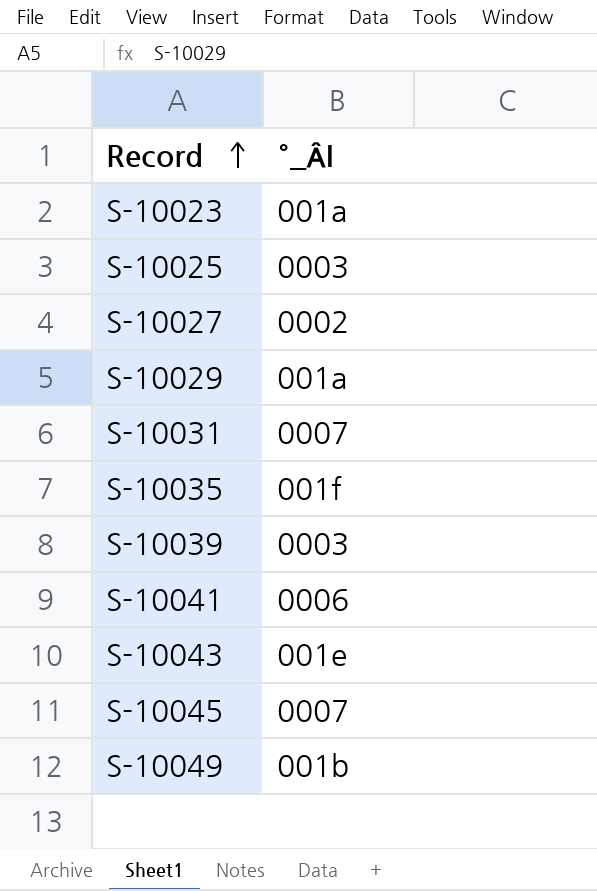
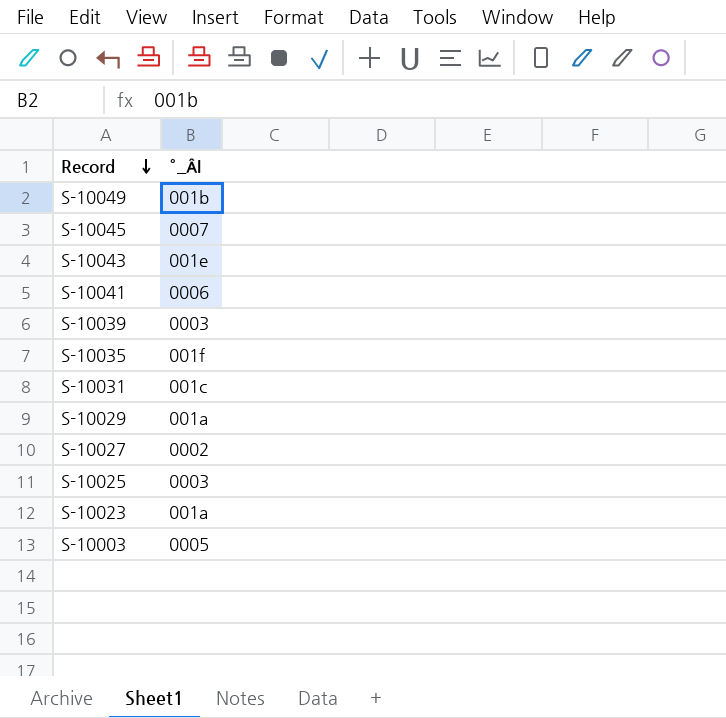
row order: Record ascending -> Record descending
S-10031 | °_ÂI: 0007 -> 001c
row S-10003: none -> 0005

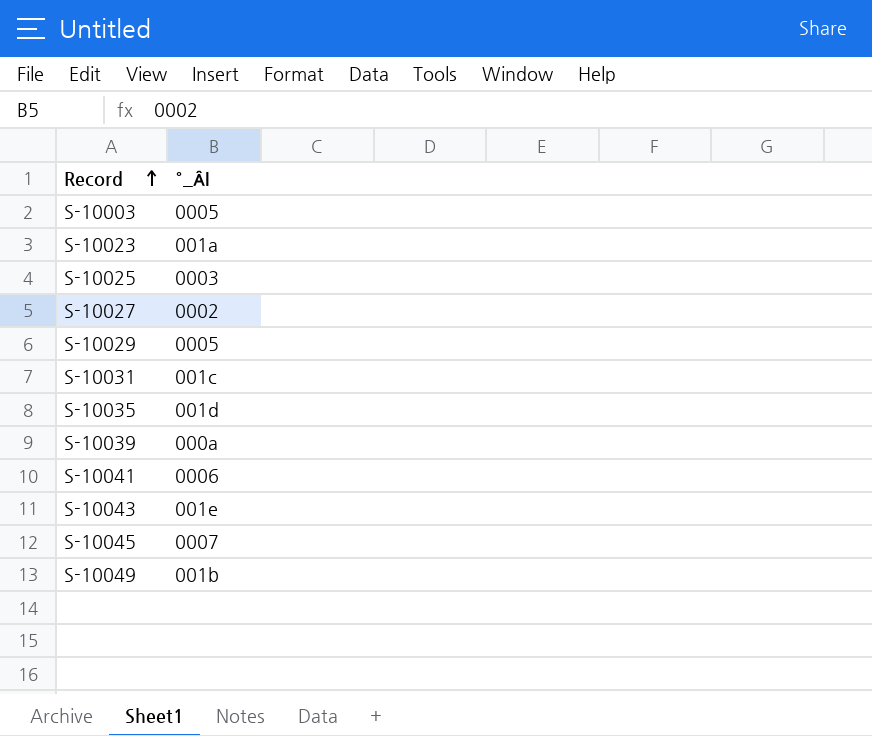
row order: Record descending -> Record ascending
S-10029 | °_ÂI: 001a -> 0005
S-10035 | °_ÂI: 001f -> 001d
S-10039 | °_ÂI: 0003 -> 000a

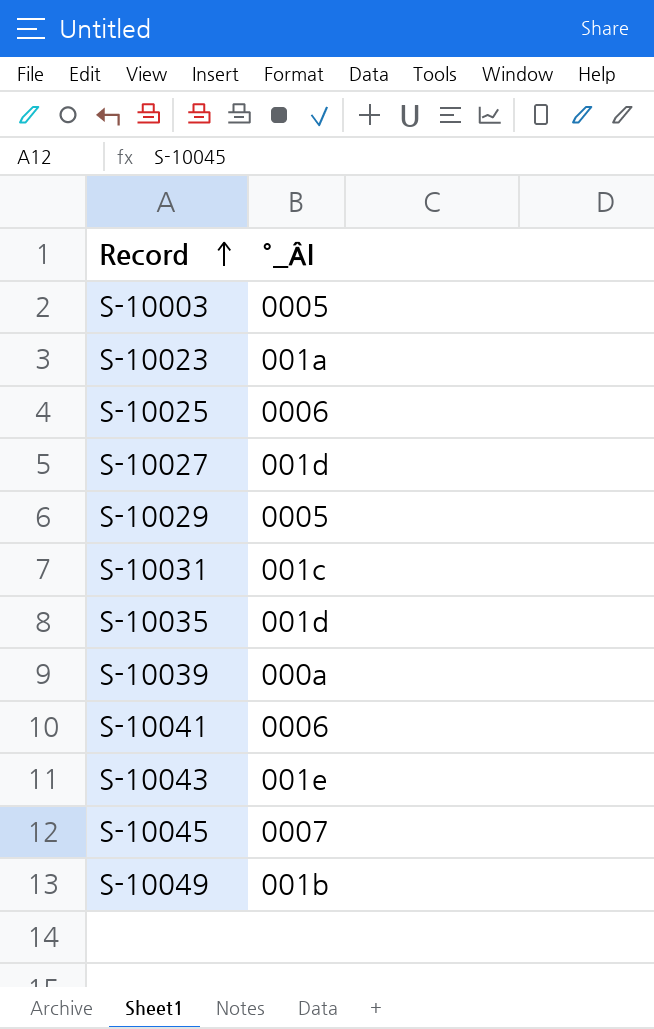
S-10025 | °_ÂI: 0003 -> 0006
S-10027 | °_ÂI: 0002 -> 001d

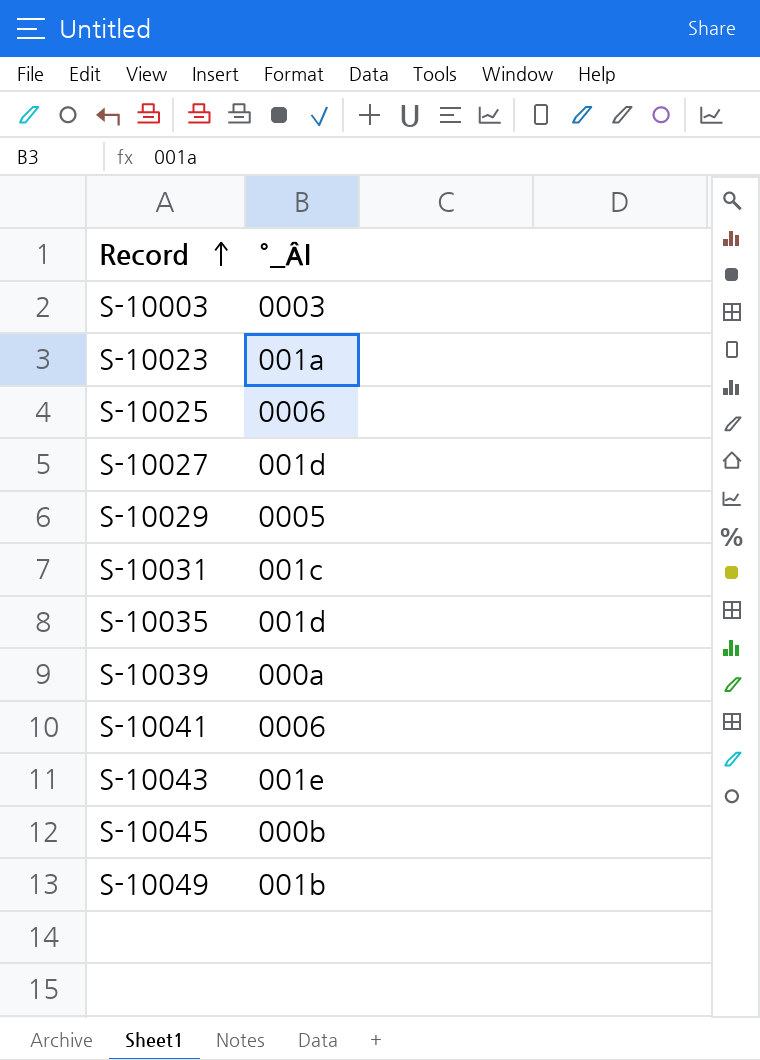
S-10003 | °_ÂI: 0005 -> 0003
S-10045 | °_ÂI: 0007 -> 000b

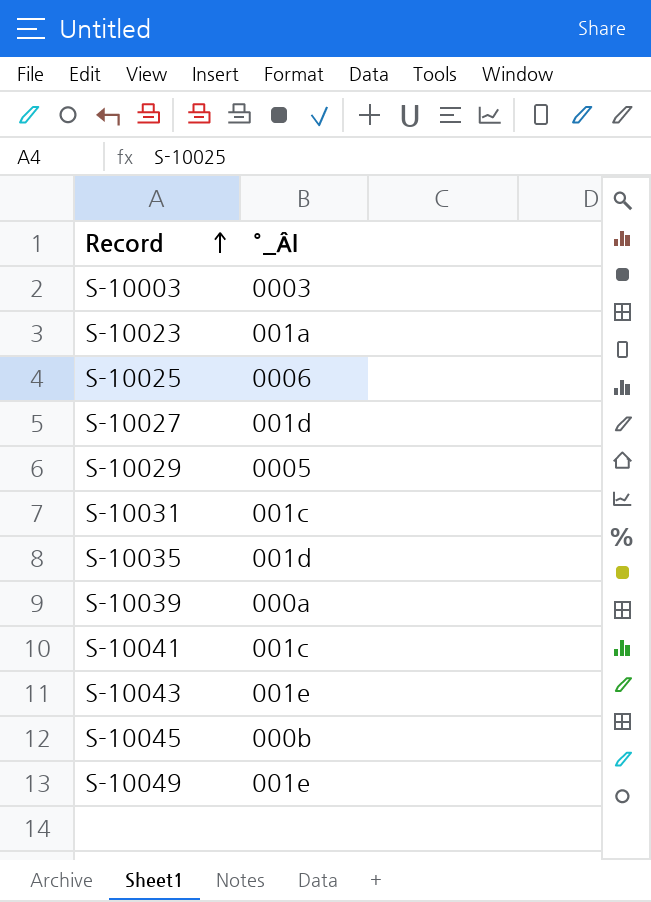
S-10041 | °_ÂI: 0006 -> 001c
S-10049 | °_ÂI: 001b -> 001e

